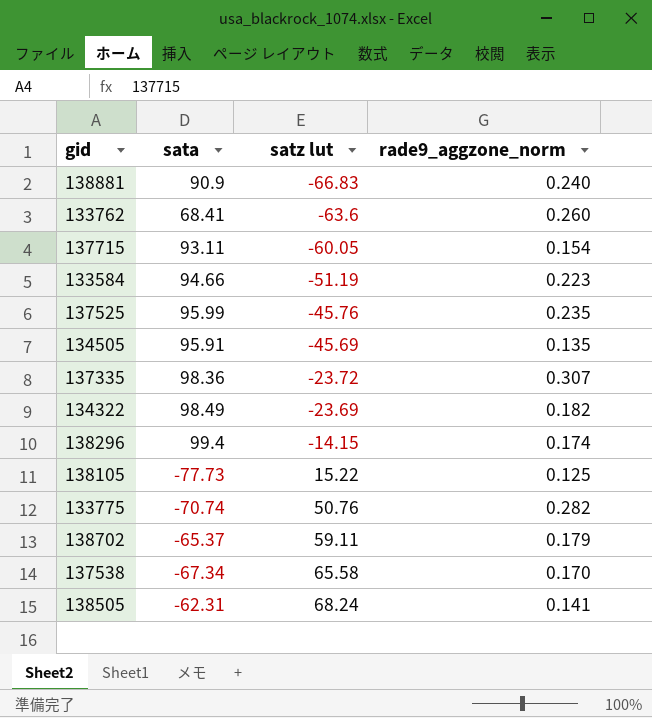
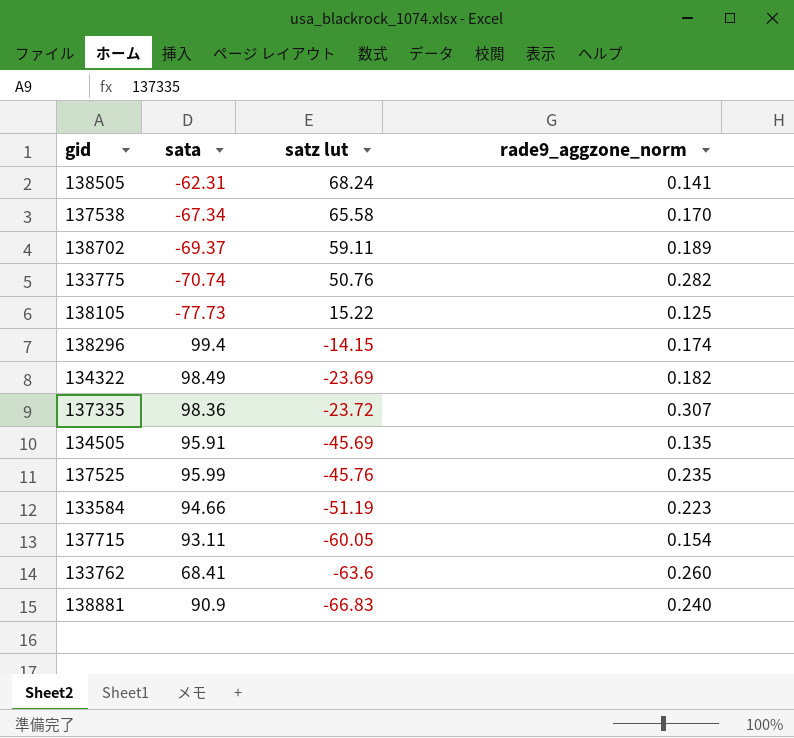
row order: satz lut ascending -> satz lut descending
138702 | sata: -65.37 -> -69.37
138702 | rade9_aggzone_norm: 0.179 -> 0.189

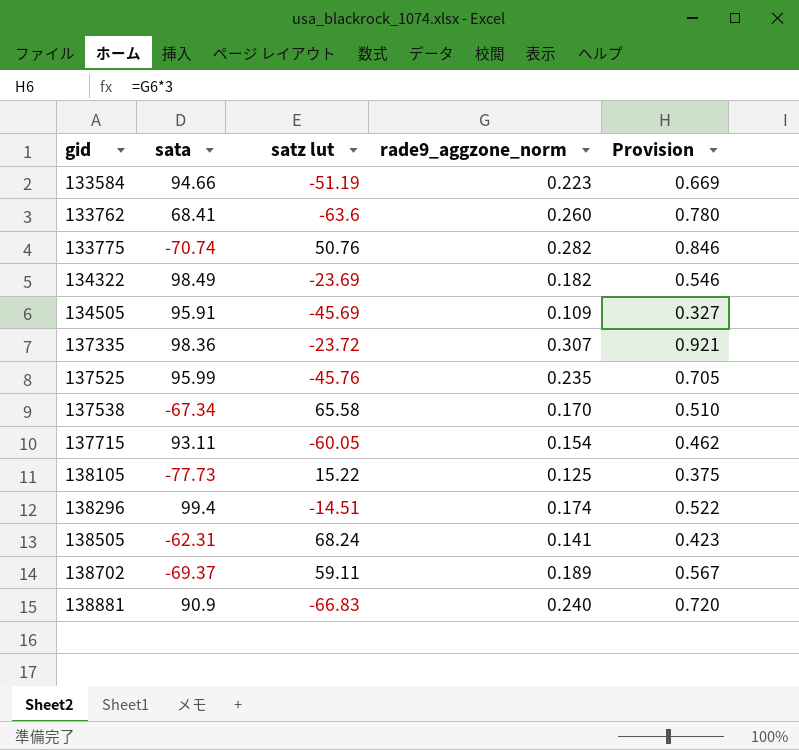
row order: satz lut descending -> gid ascending
column Provision | formula: none -> [rade9_aggzone_norm] * 3
134505 | rade9_aggzone_norm: 0.135 -> 0.109
138296 | satz lut: -14.15 -> -14.51

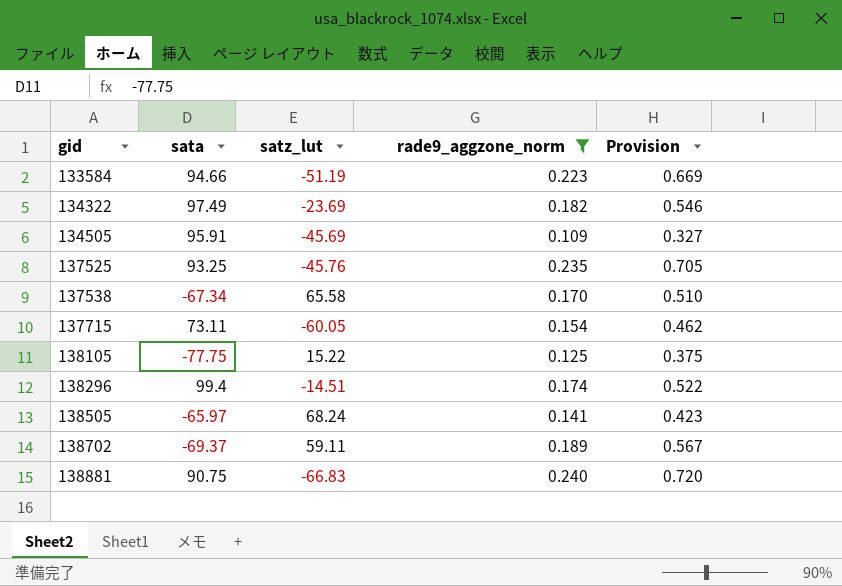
filter: none -> rade9_aggzone_norm <= 0.240
column name: satz lut -> satz_lut
134322 | sata: 98.49 -> 97.49
137525 | sata: 95.99 -> 93.25
137715 | sata: 93.11 -> 73.11
138105 | sata: -77.73 -> -77.75
138505 | sata: -62.31 -> -65.97
138881 | sata: 90.9 -> 90.75

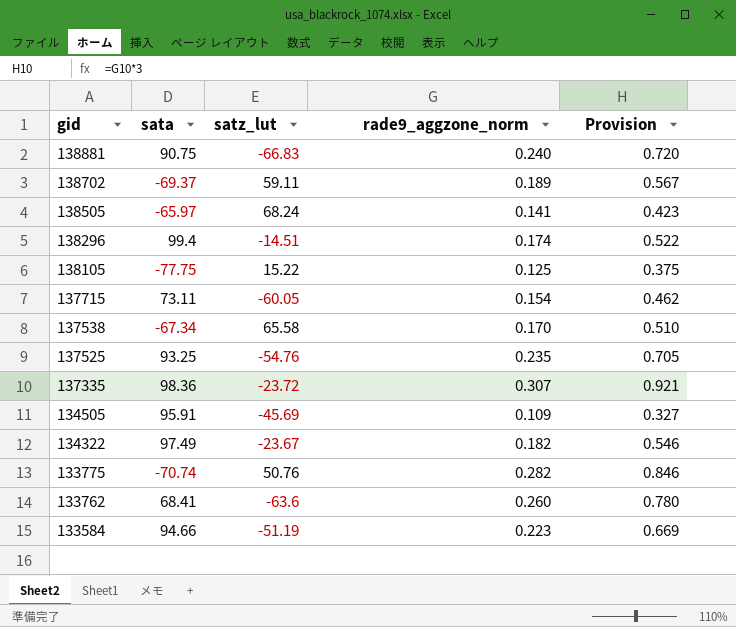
filter: rade9_aggzone_norm <= 0.240 -> none
row order: gid ascending -> gid descending
137525 | satz_lut: -45.76 -> -54.76
134322 | satz_lut: -23.69 -> -23.67

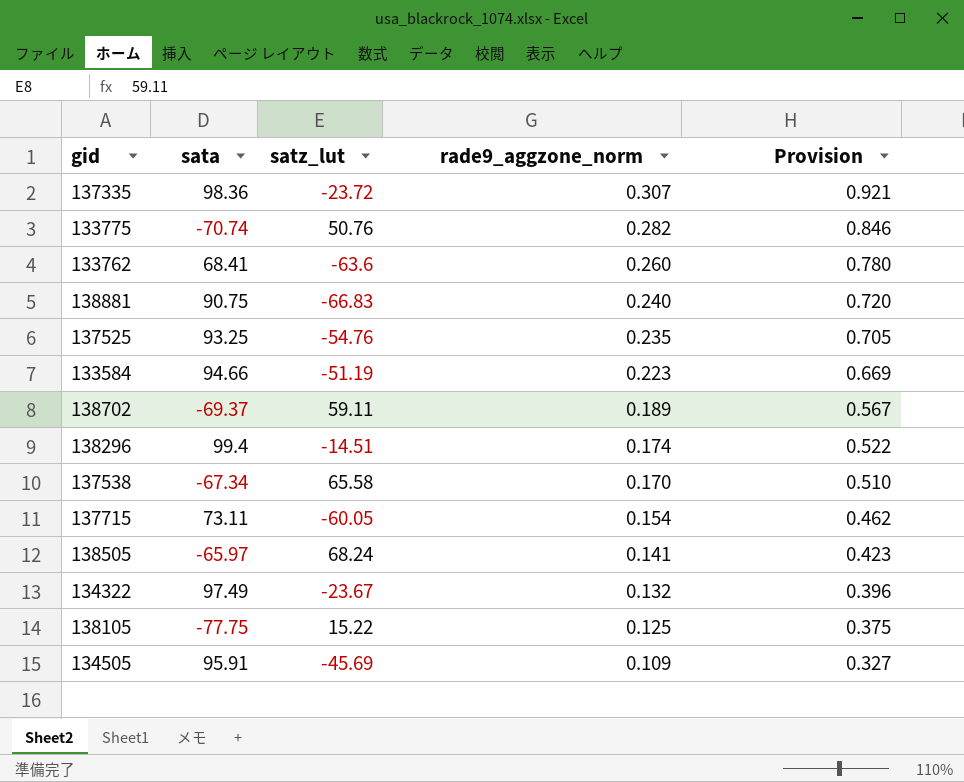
row order: gid descending -> rade9_aggzone_norm descending
134322 | rade9_aggzone_norm: 0.182 -> 0.132
134322 | Provision: 0.546 -> 0.396

